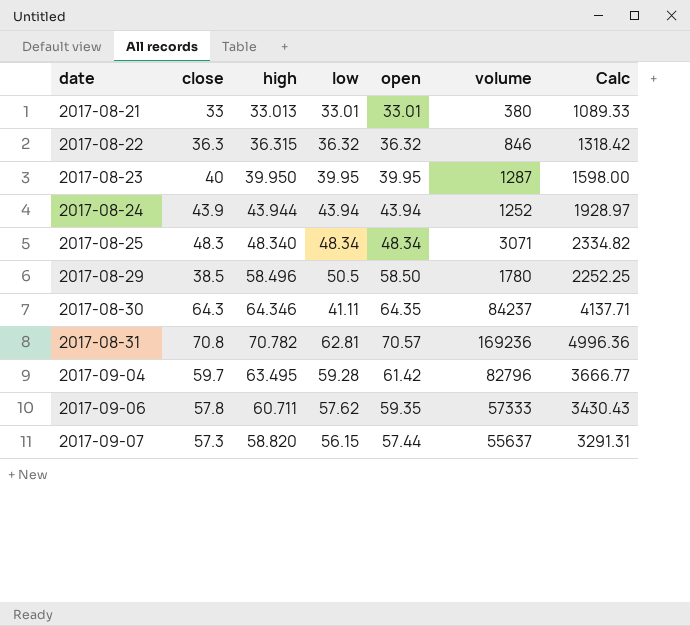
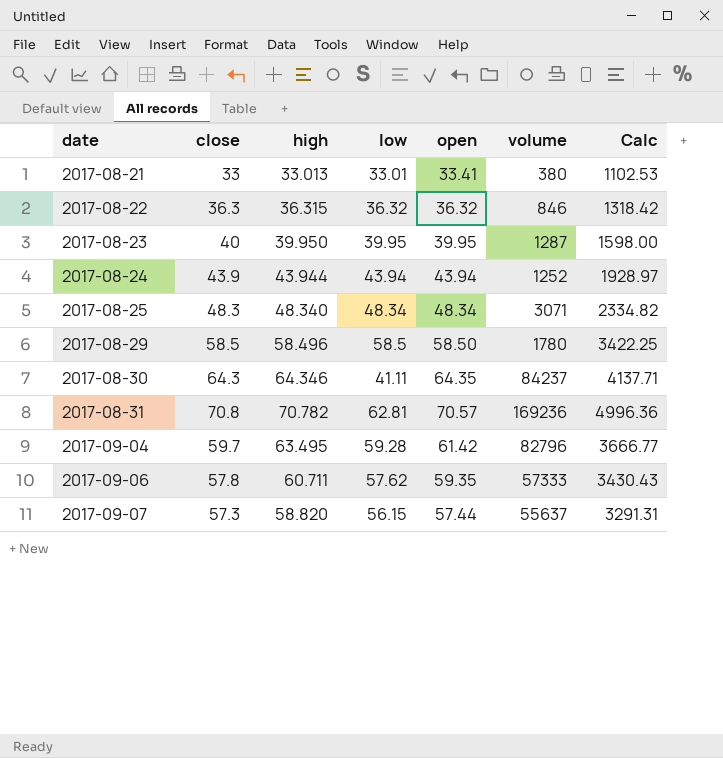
2017-08-21 | open: 33.01 -> 33.41
2017-08-21 | Calc: 1089.33 -> 1102.53
2017-08-29 | close: 38.5 -> 58.5
2017-08-29 | low: 50.5 -> 58.5
2017-08-29 | Calc: 2252.25 -> 3422.25

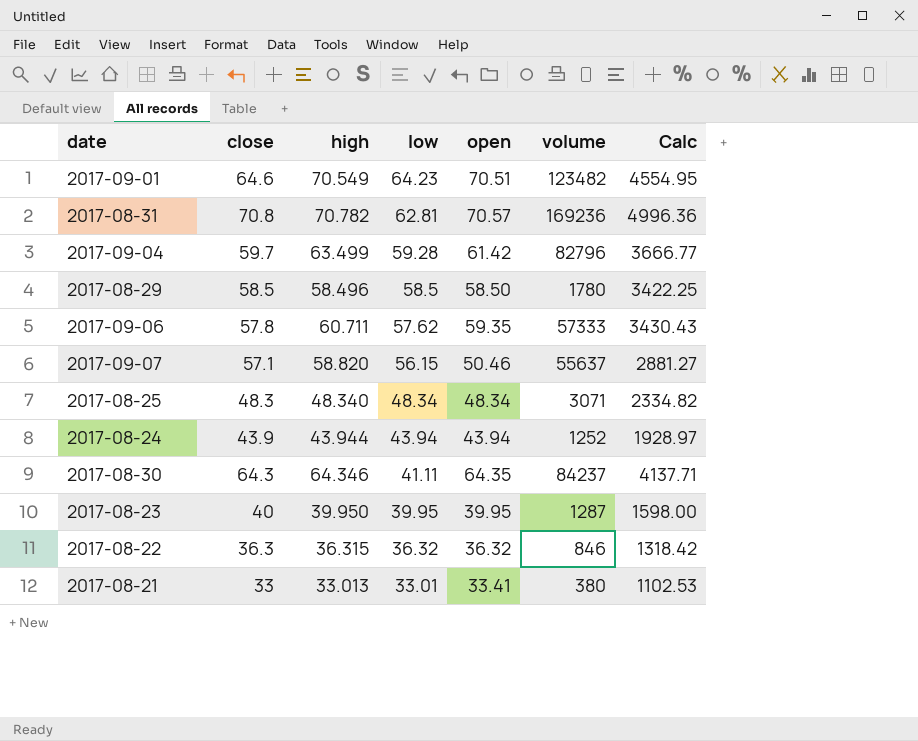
row order: date ascending -> low descending
row 2017-09-01: none -> 64.6 | 70.549 | 64.23 | 70.51 | 123482 | 4554.95
2017-09-04 | high: 63.495 -> 63.499
2017-09-07 | close: 57.3 -> 57.1
2017-09-07 | open: 57.44 -> 50.46
2017-09-07 | Calc: 3291.31 -> 2881.27

